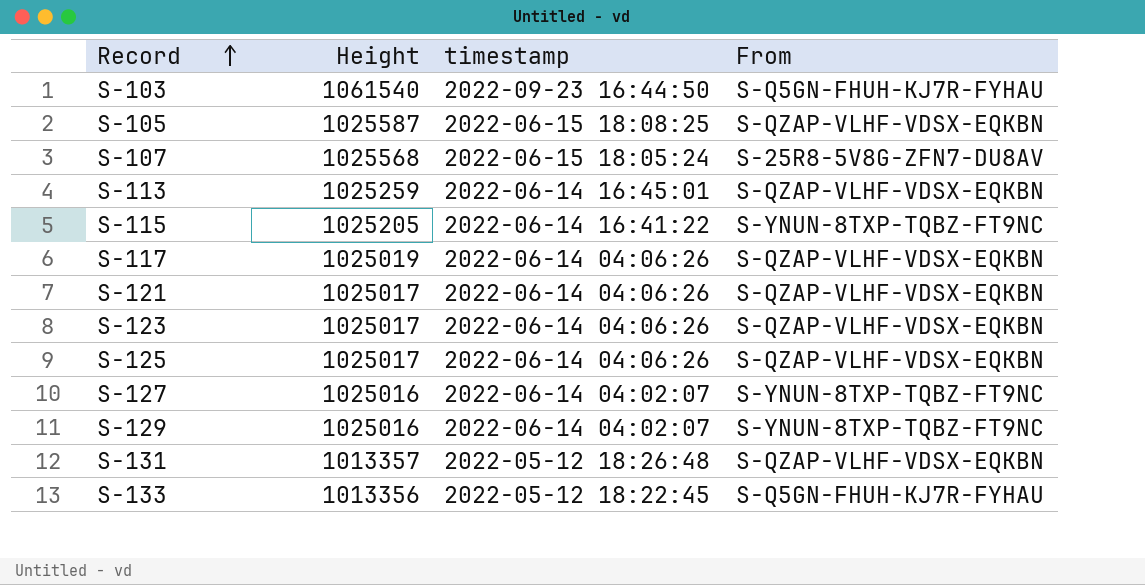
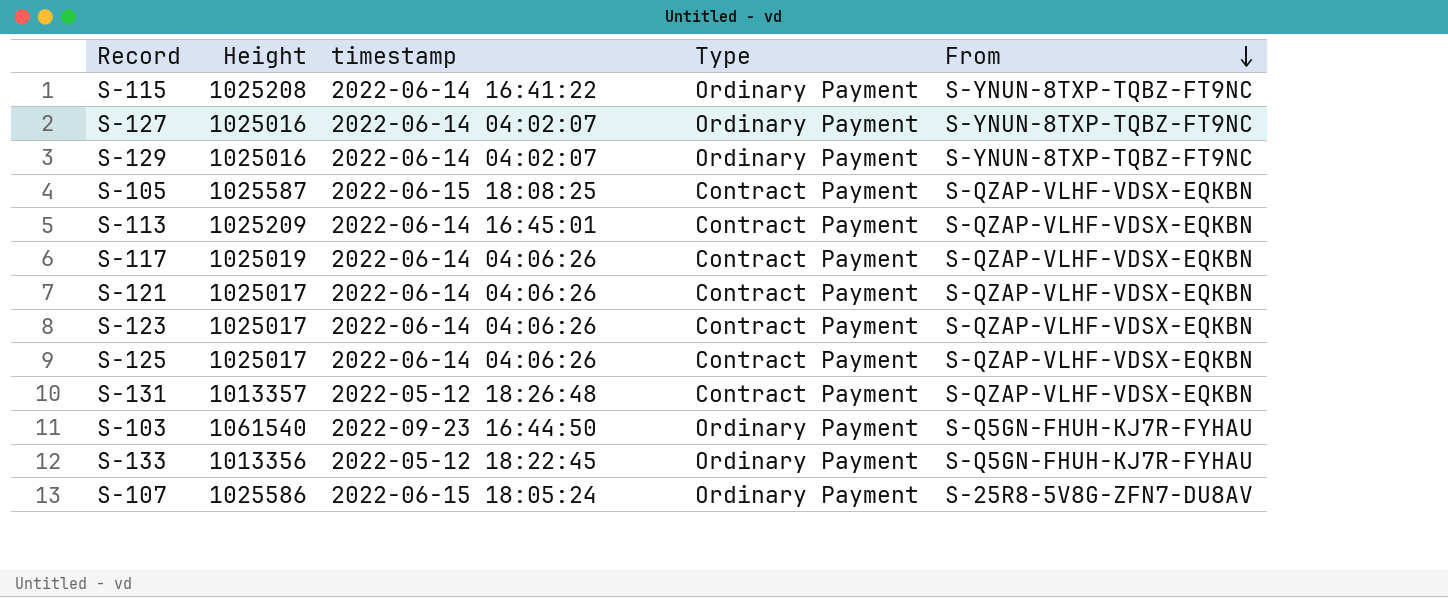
row order: Record ascending -> From descending
column Type | position: none -> 4
S-115 | Height: 1025205 -> 1025208
S-113 | Height: 1025259 -> 1025209
S-107 | Height: 1025568 -> 1025586

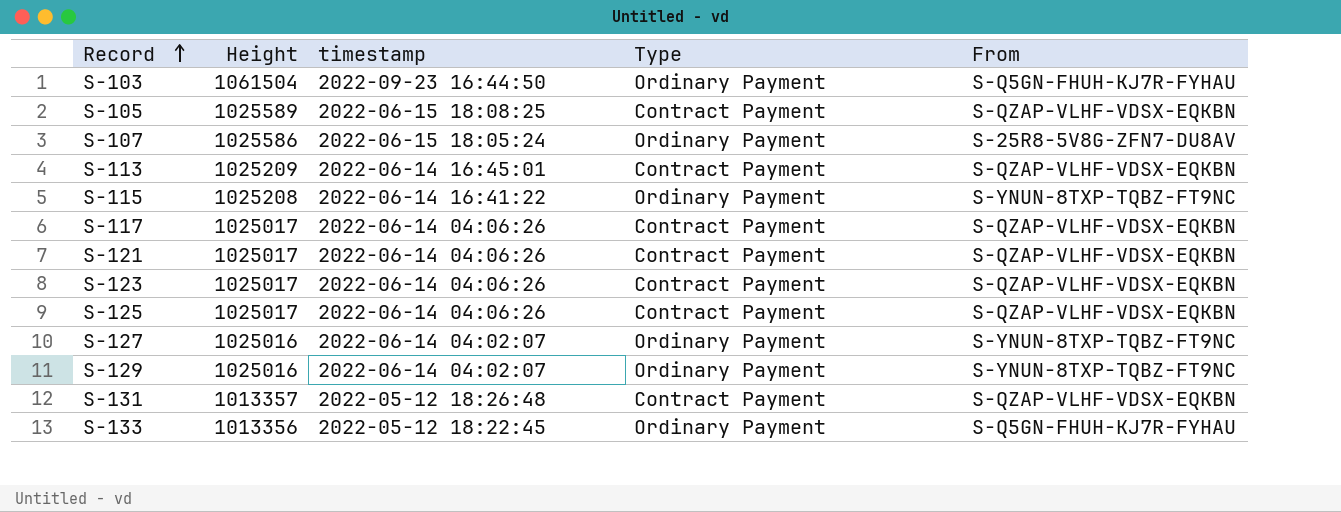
row order: From descending -> Record ascending
S-103 | Height: 1061540 -> 1061504
S-105 | Height: 1025587 -> 1025589
S-117 | Height: 1025019 -> 1025017

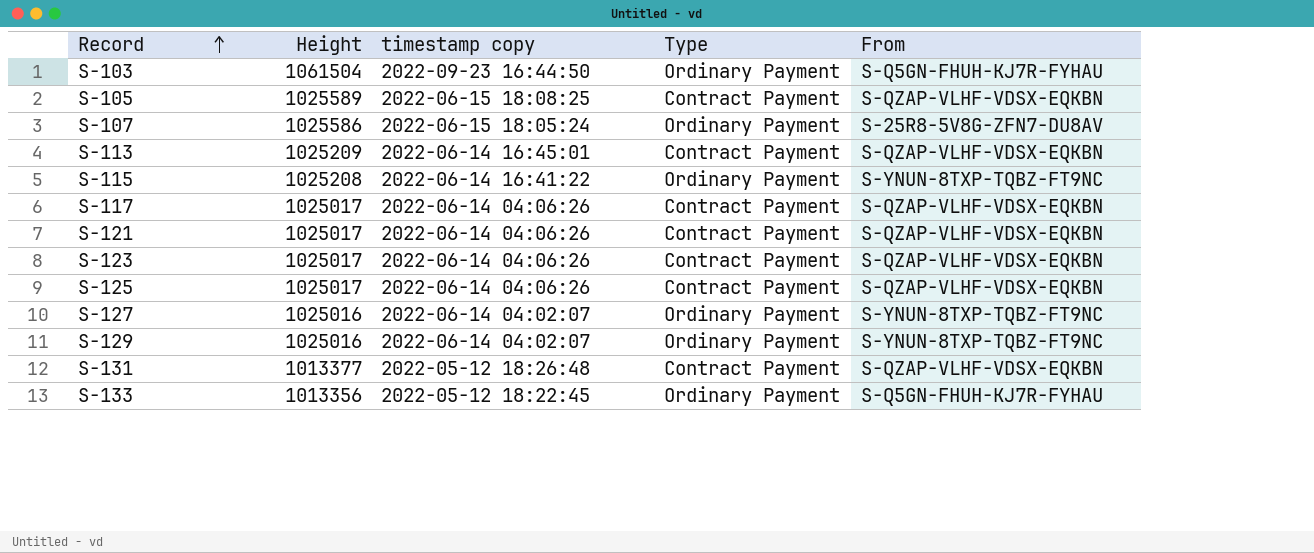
column name: timestamp -> timestamp copy
S-131 | Height: 1013357 -> 1013377

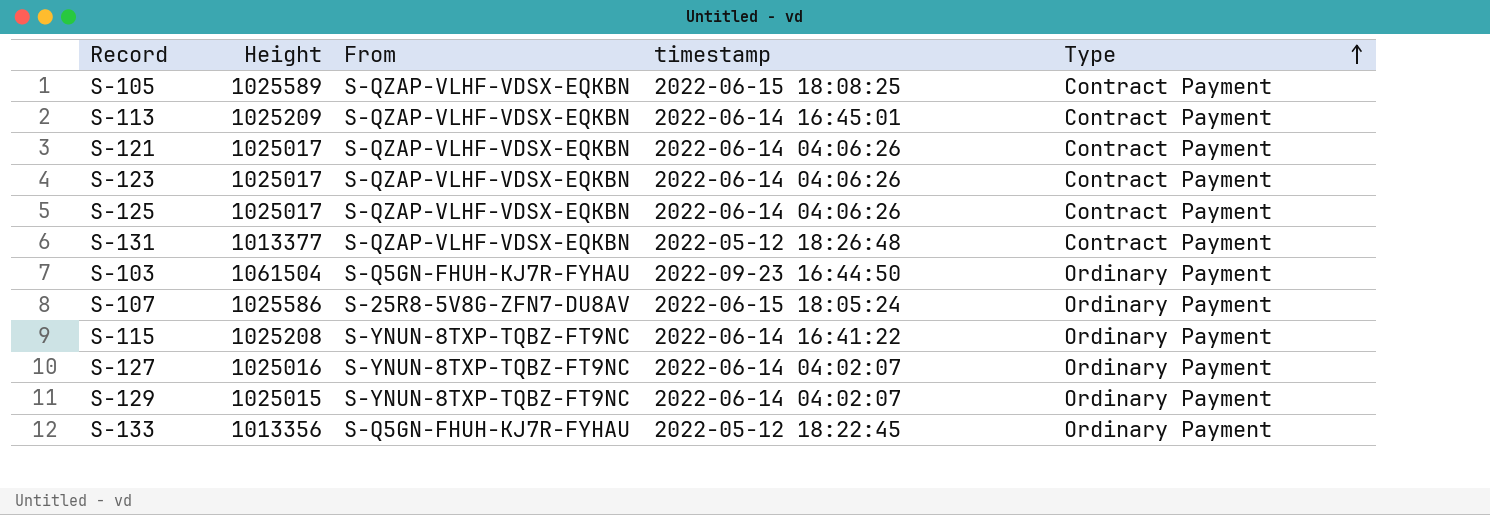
row order: Record ascending -> Type ascending
column From | position: 5 -> 3
column name: timestamp copy -> timestamp
row S-117: 1025017 | 2022-06-14 04:06:26 | Contract Payment | S-QZAP-VLHF-VDSX-EQKBN -> none
S-129 | Height: 1025016 -> 1025015

